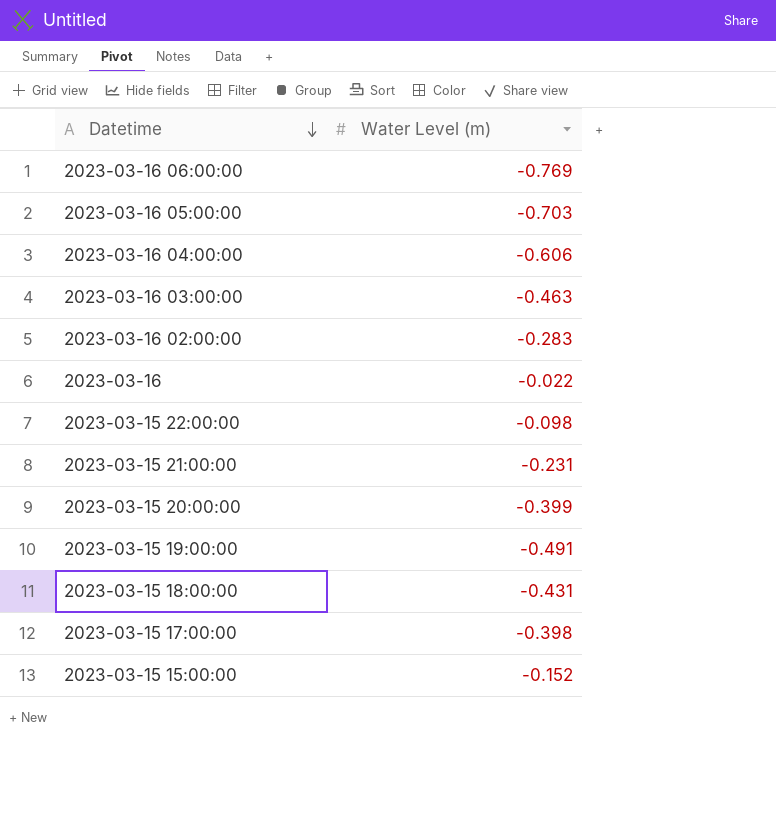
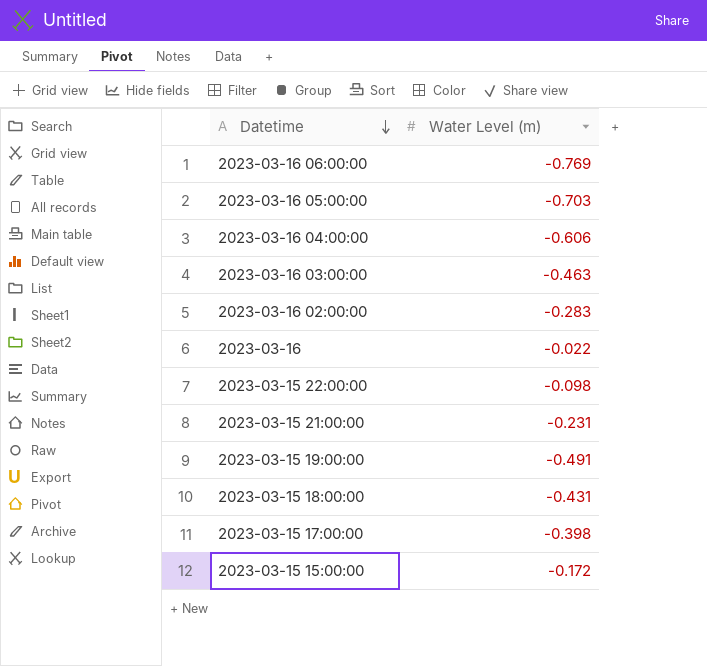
row 2023-03-15 20:00:00: -0.399 -> none
2023-03-15 15:00:00 | Water Level (m): -0.152 -> -0.172

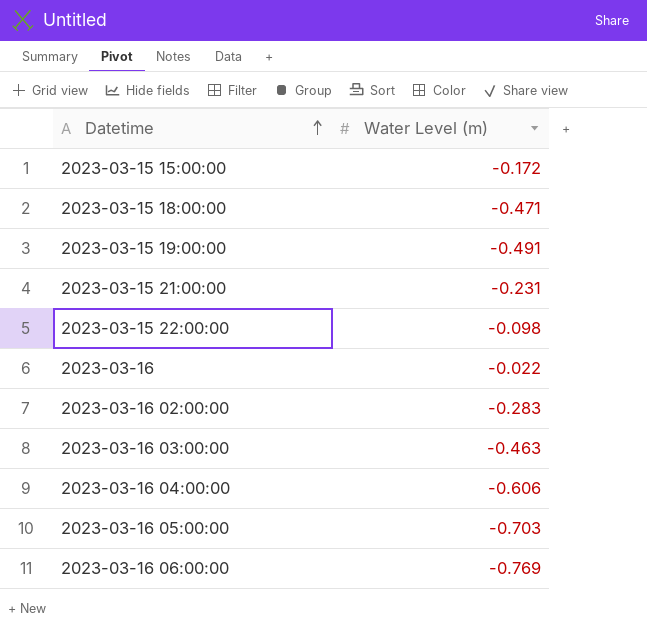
row order: Datetime descending -> Datetime ascending
row 2023-03-15 17:00:00: -0.398 -> none
2023-03-15 18:00:00 | Water Level (m): -0.431 -> -0.471

